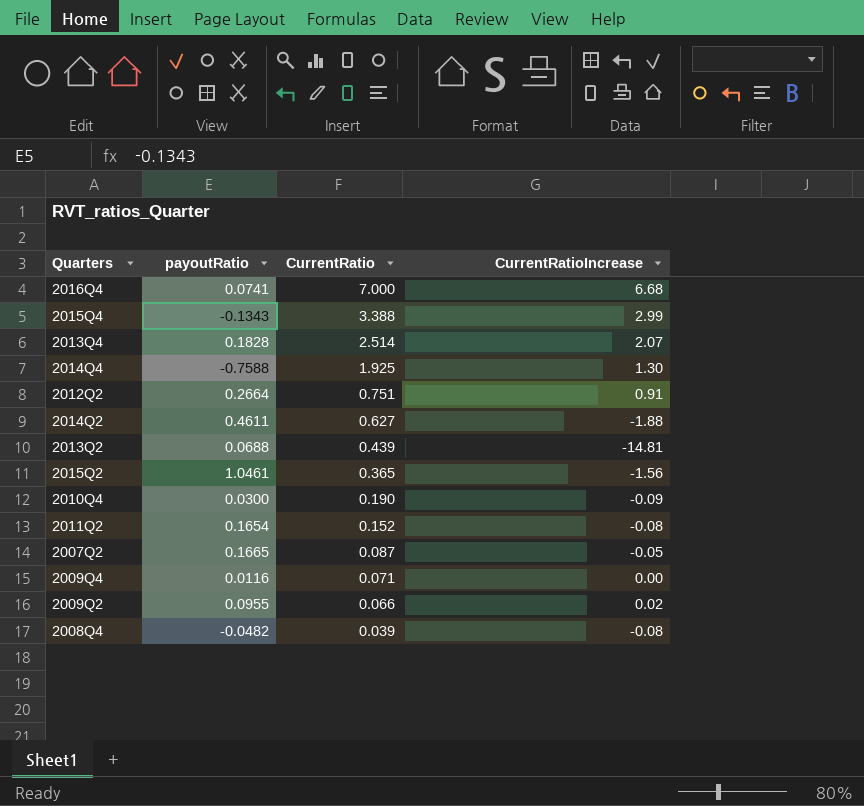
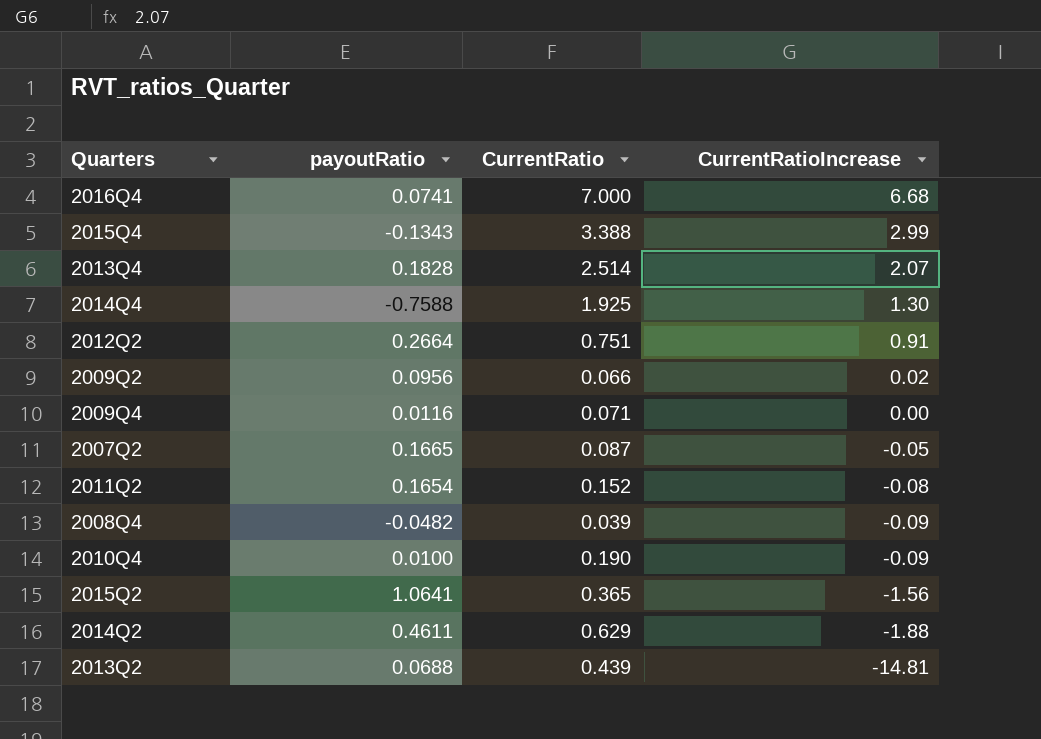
row order: CurrentRatio descending -> CurrentRatioIncrease descending
2009Q2 | payoutRatio: 0.0955 -> 0.0956
2008Q4 | CurrentRatioIncrease: -0.08 -> -0.09
2010Q4 | payoutRatio: 0.0300 -> 0.0100
2015Q2 | payoutRatio: 1.0461 -> 1.0641
2014Q2 | CurrentRatio: 0.627 -> 0.629

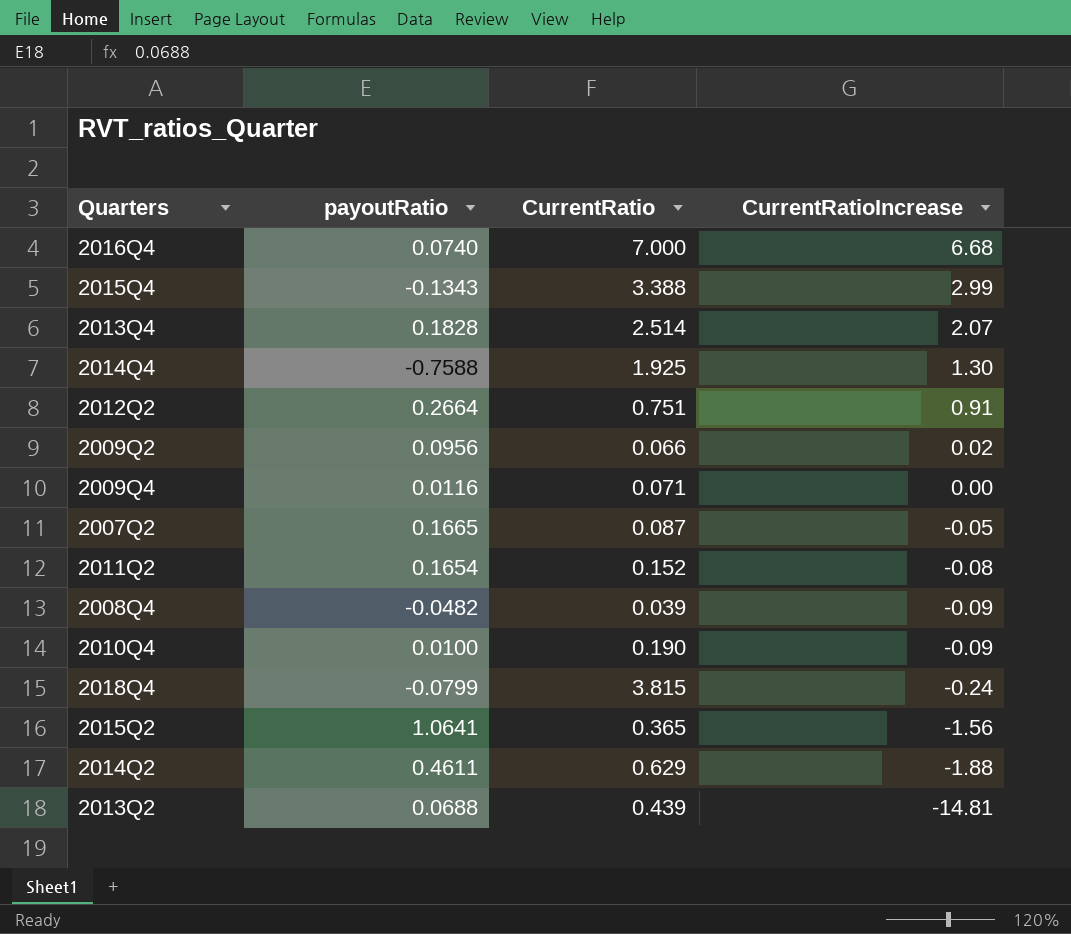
2016Q4 | payoutRatio: 0.0741 -> 0.0740
row 2018Q4: none -> -0.0799 | 3.815 | -0.24

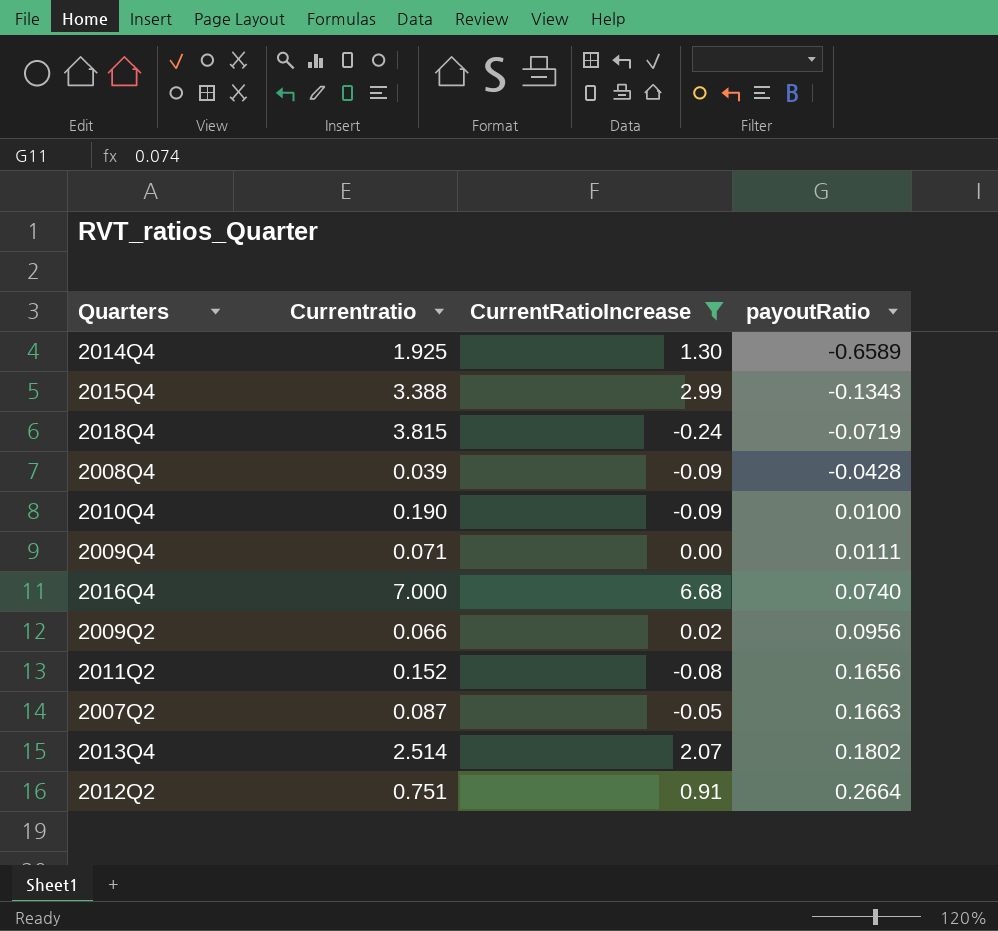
filter: none -> CurrentRatioIncrease >= -0.24
row order: CurrentRatioIncrease descending -> payoutRatio ascending
column name: CurrentRatio -> Currentratio
column payoutRatio | position: 2 -> 4
2014Q4 | payoutRatio: -0.7588 -> -0.6589
2018Q4 | payoutRatio: -0.0799 -> -0.0719
2008Q4 | payoutRatio: -0.0482 -> -0.0428
2009Q4 | payoutRatio: 0.0116 -> 0.0111
2011Q2 | payoutRatio: 0.1654 -> 0.1656
2007Q2 | payoutRatio: 0.1665 -> 0.1663
2013Q4 | payoutRatio: 0.1828 -> 0.1802

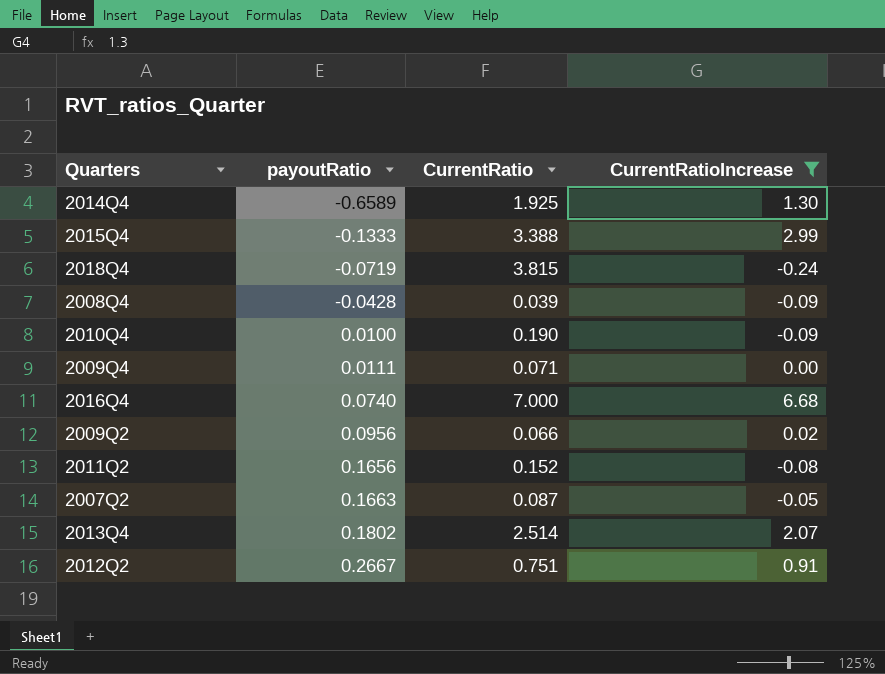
column payoutRatio | position: 4 -> 2
column name: Currentratio -> CurrentRatio
2015Q4 | payoutRatio: -0.1343 -> -0.1333
2012Q2 | payoutRatio: 0.2664 -> 0.2667

